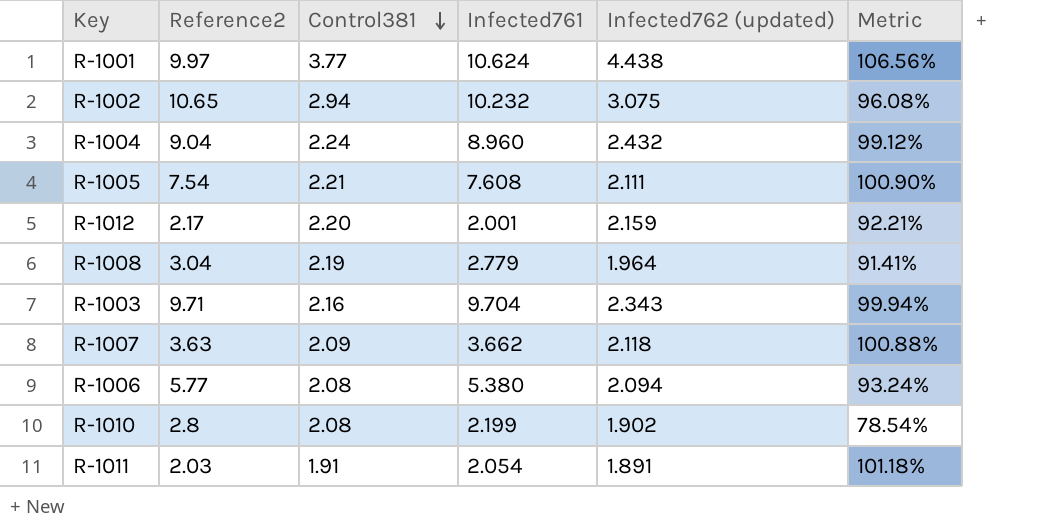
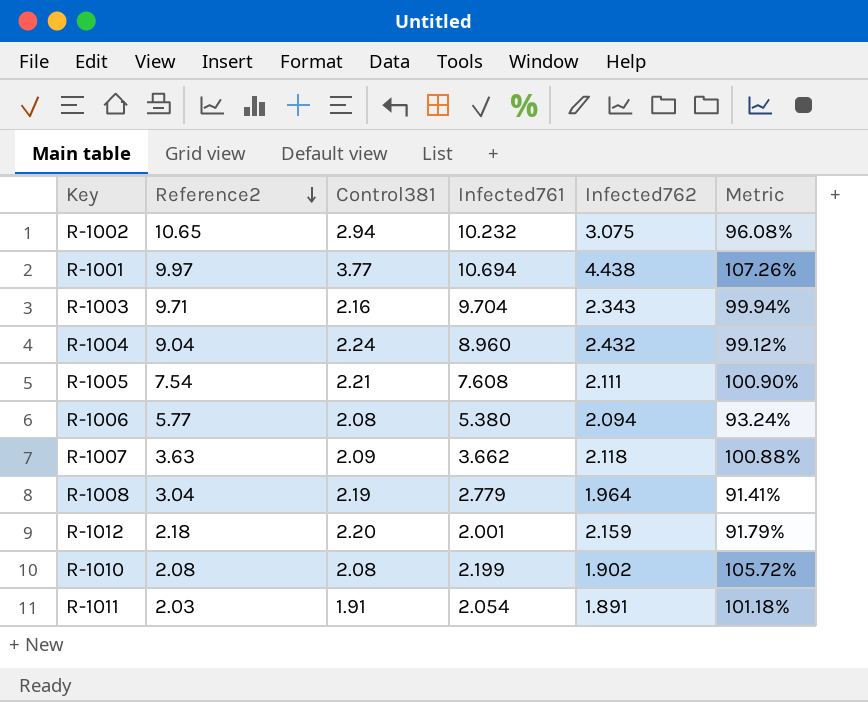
row order: Control381 descending -> Reference2 descending
column name: Infected762 (updated) -> Infected762
R-1001 | Infected761: 10.624 -> 10.694
R-1001 | Metric: 106.56% -> 107.26%
R-1012 | Reference2: 2.17 -> 2.18
R-1012 | Metric: 92.21% -> 91.79%
R-1010 | Reference2: 2.8 -> 2.08
R-1010 | Metric: 78.54% -> 105.72%

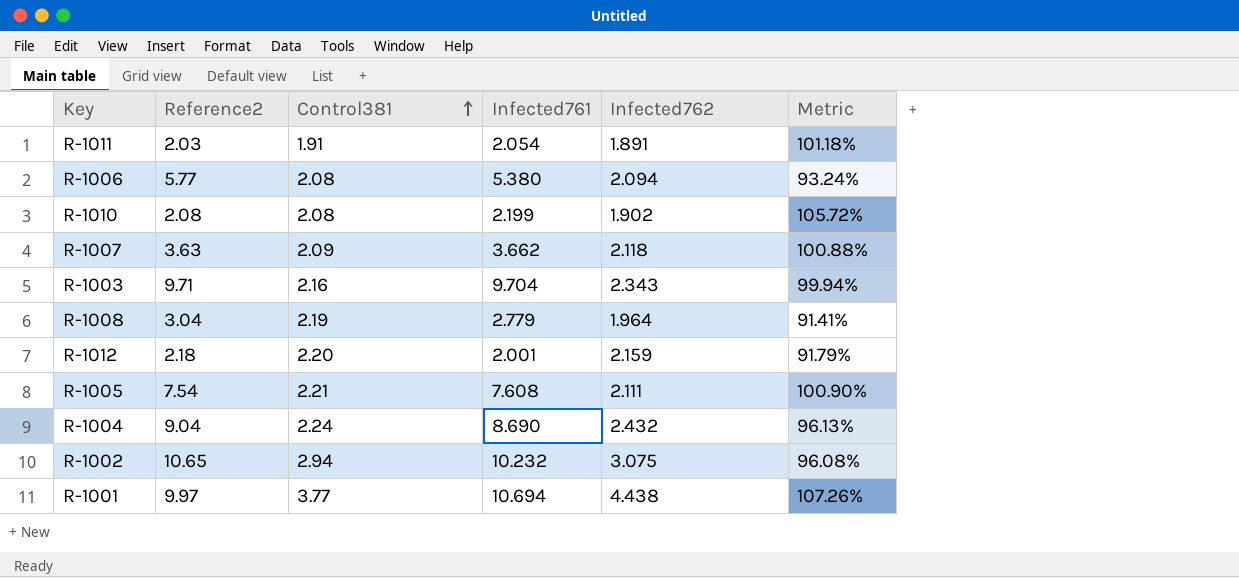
row order: Reference2 descending -> Control381 ascending
R-1004 | Infected761: 8.960 -> 8.690
R-1004 | Metric: 99.12% -> 96.13%

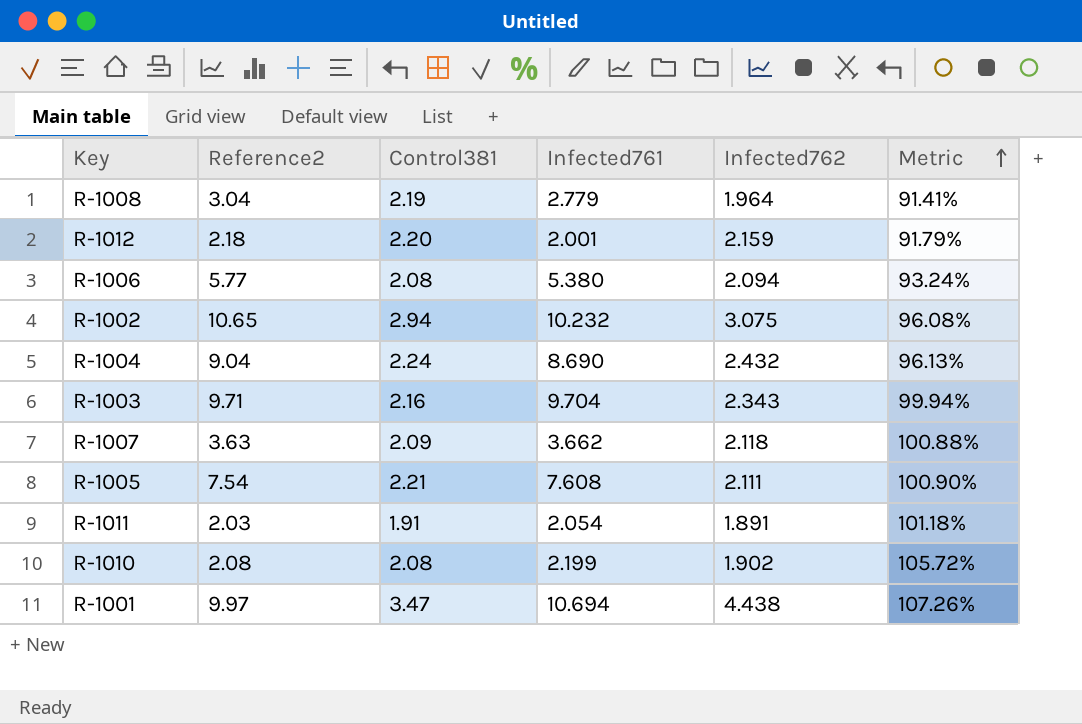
row order: Control381 ascending -> Metric ascending
R-1001 | Control381: 3.77 -> 3.47

